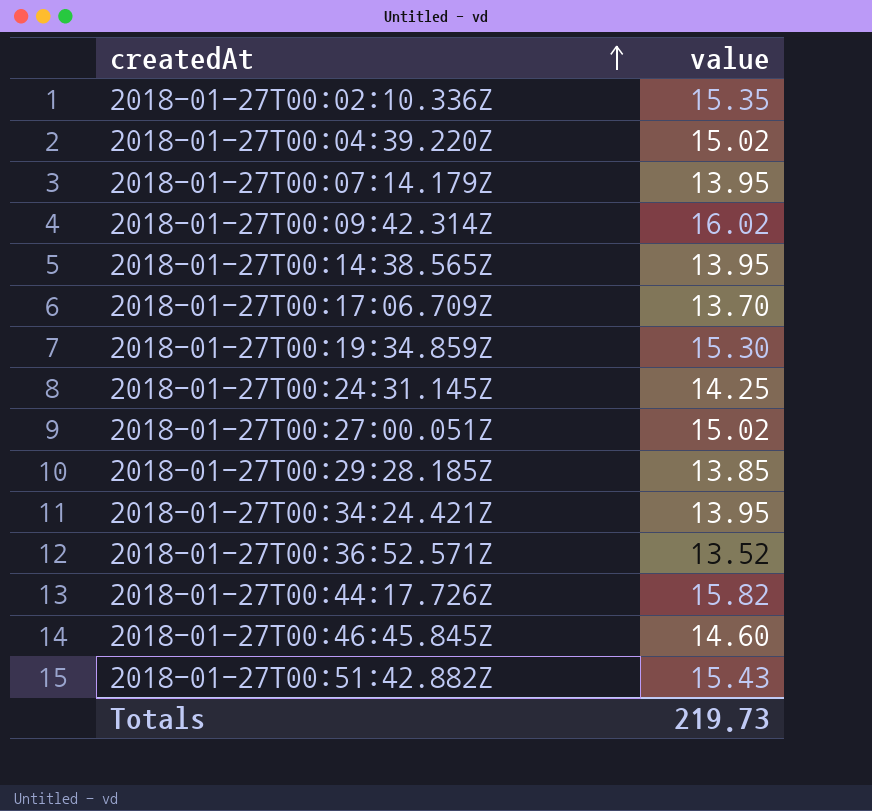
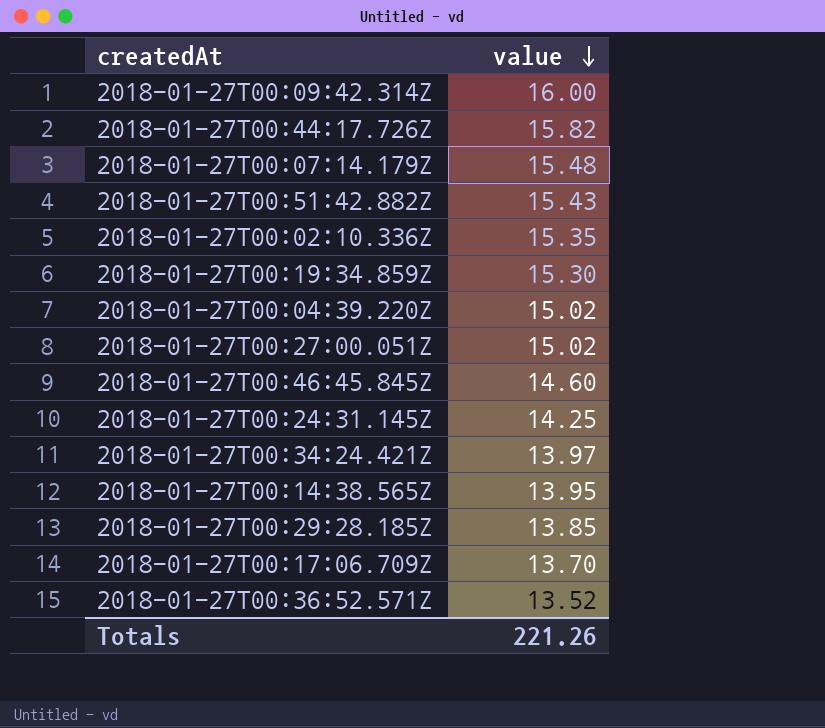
row order: createdAt ascending -> value descending
2018-01-27T00:09:42.314Z | value: 16.02 -> 16.00
2018-01-27T00:07:14.179Z | value: 13.95 -> 15.48
2018-01-27T00:34:24.421Z | value: 13.95 -> 13.97
Totals | value: 219.73 -> 221.26

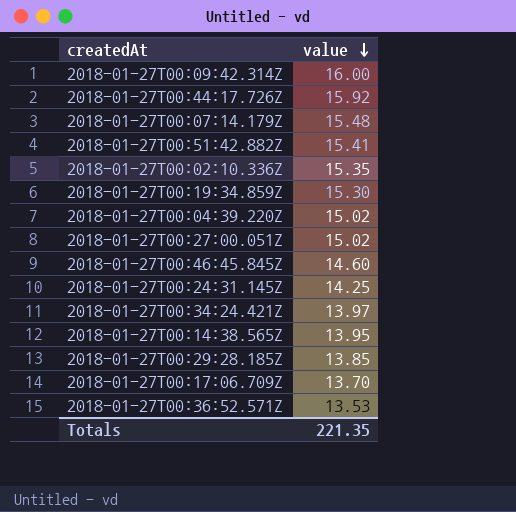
2018-01-27T00:44:17.726Z | value: 15.82 -> 15.92
2018-01-27T00:51:42.882Z | value: 15.43 -> 15.41
2018-01-27T00:36:52.571Z | value: 13.52 -> 13.53
Totals | value: 221.26 -> 221.35

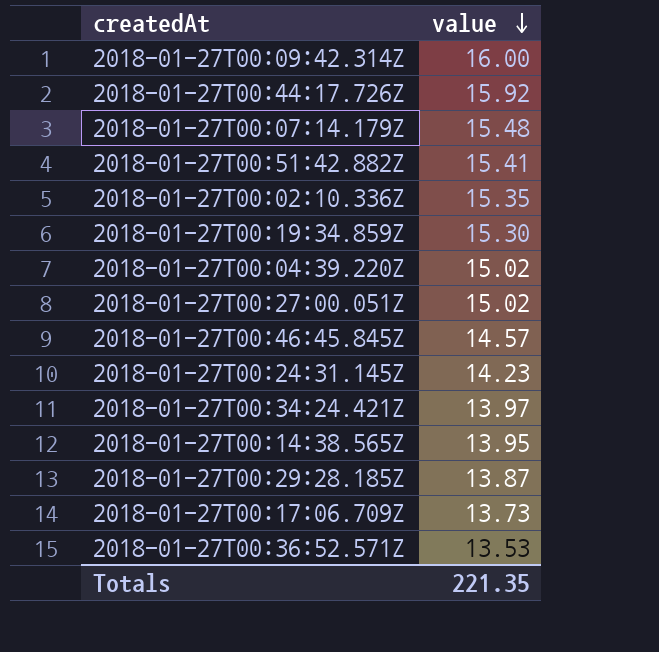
2018-01-27T00:46:45.845Z | value: 14.60 -> 14.57
2018-01-27T00:24:31.145Z | value: 14.25 -> 14.23
2018-01-27T00:29:28.185Z | value: 13.85 -> 13.87
2018-01-27T00:17:06.709Z | value: 13.70 -> 13.73

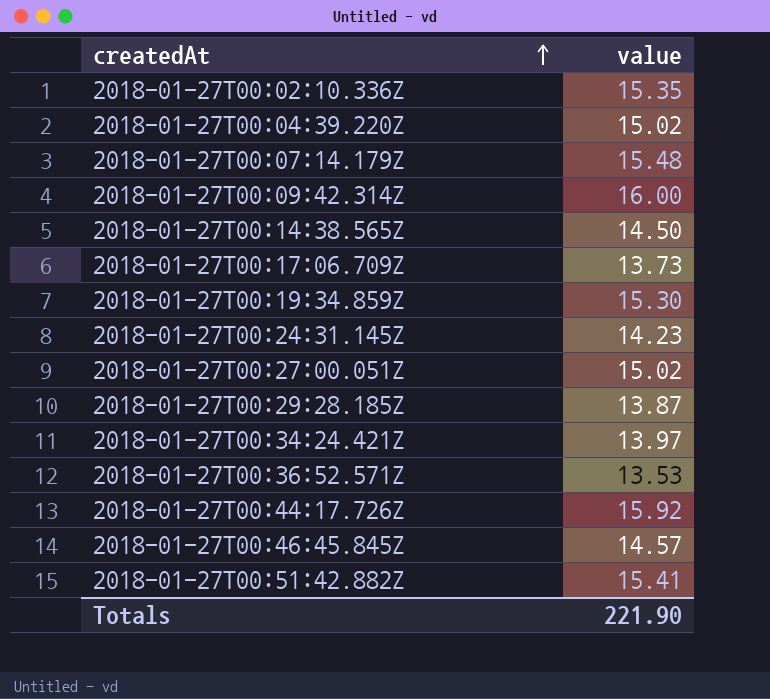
row order: value descending -> createdAt ascending
2018-01-27T00:14:38.565Z | value: 13.95 -> 14.50
Totals | value: 221.35 -> 221.90

